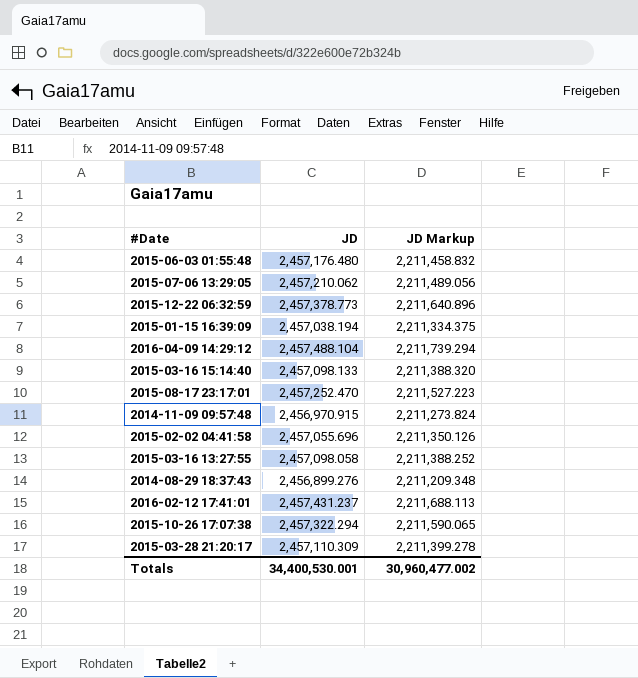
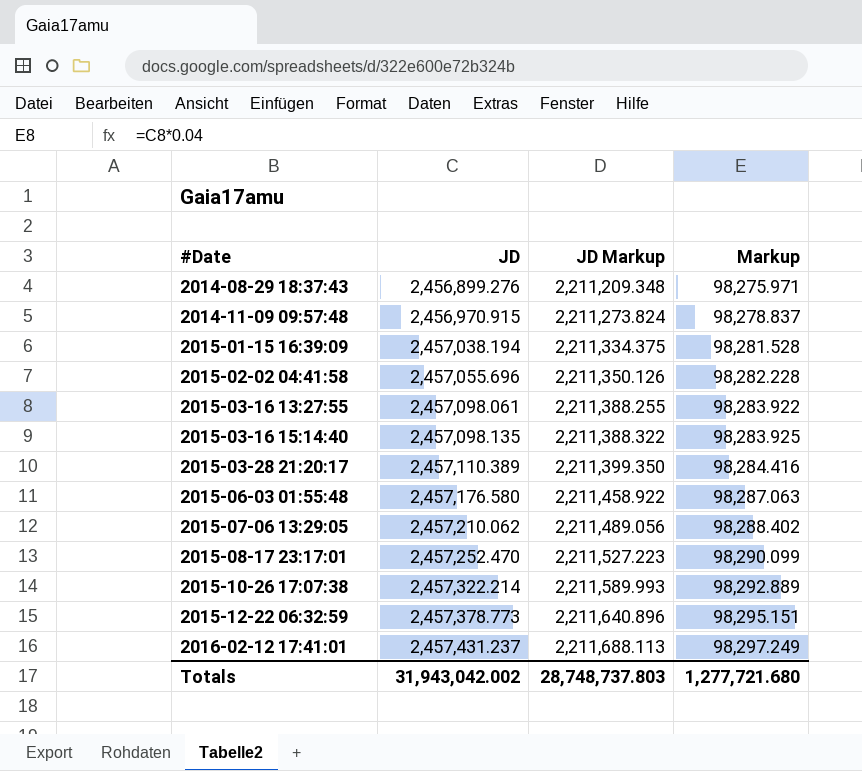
row order: none -> #Date ascending
column Markup | formula: none -> [JD] * 0.04
row 2016-04-09 14:29:12: 2,457,488.104 | 2,211,739.294 -> none
2015-03-16 13:27:55 | JD: 2,457,098.058 -> 2,457,098.061
2015-03-16 13:27:55 | JD Markup: 2,211,388.252 -> 2,211,388.255
2015-03-16 15:14:40 | JD: 2,457,098.133 -> 2,457,098.135
2015-03-16 15:14:40 | JD Markup: 2,211,388.320 -> 2,211,388.322
2015-03-28 21:20:17 | JD: 2,457,110.309 -> 2,457,110.389
2015-03-28 21:20:17 | JD Markup: 2,211,399.278 -> 2,211,399.350
2015-06-03 01:55:48 | JD: 2,457,176.480 -> 2,457,176.580
2015-06-03 01:55:48 | JD Markup: 2,211,458.832 -> 2,211,458.922
2015-10-26 17:07:38 | JD: 2,457,322.294 -> 2,457,322.214
2015-10-26 17:07:38 | JD Markup: 2,211,590.065 -> 2,211,589.993
Totals | JD: 34,400,530.001 -> 31,943,042.002
Totals | JD Markup: 30,960,477.002 -> 28,748,737.803

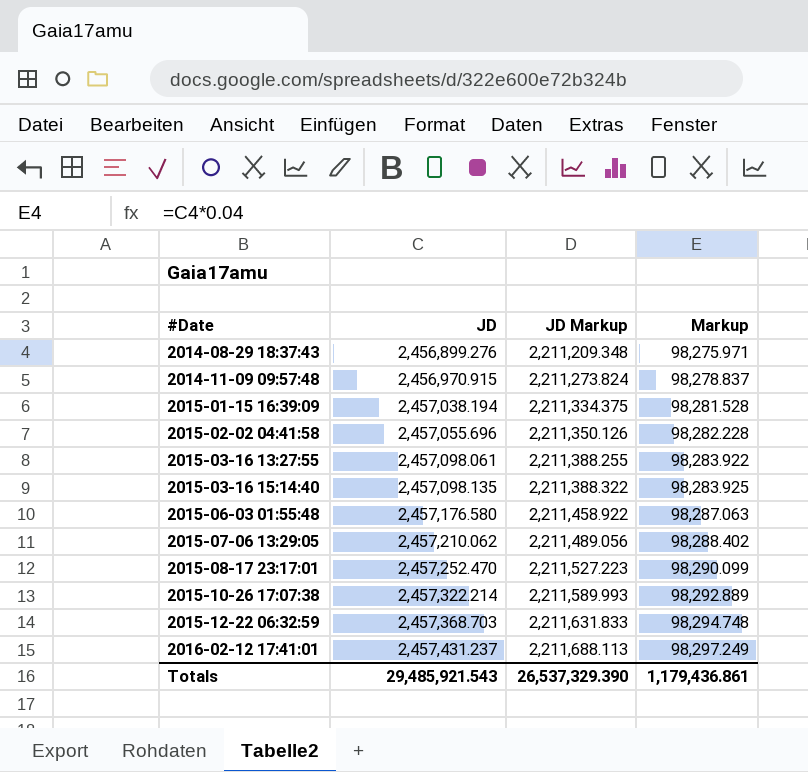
row 2015-03-28 21:20:17: 2,457,110.389 | 2,211,399.350 | 98,284.416 -> none
2015-12-22 06:32:59 | JD: 2,457,378.773 -> 2,457,368.703
2015-12-22 06:32:59 | JD Markup: 2,211,640.896 -> 2,211,631.833
2015-12-22 06:32:59 | Markup: 98,295.151 -> 98,294.748
Totals | JD: 31,943,042.002 -> 29,485,921.543
Totals | JD Markup: 28,748,737.803 -> 26,537,329.390
Totals | Markup: 1,277,721.680 -> 1,179,436.861

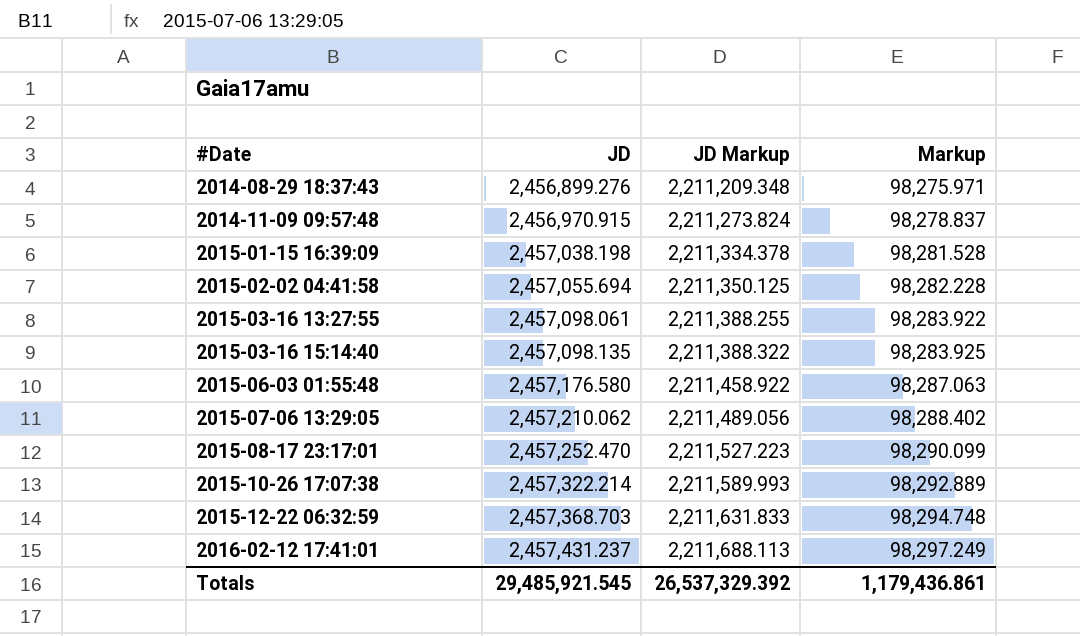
2015-01-15 16:39:09 | JD: 2,457,038.194 -> 2,457,038.198
2015-01-15 16:39:09 | JD Markup: 2,211,334.375 -> 2,211,334.378
2015-02-02 04:41:58 | JD: 2,457,055.696 -> 2,457,055.694
2015-02-02 04:41:58 | JD Markup: 2,211,350.126 -> 2,211,350.125
Totals | JD: 29,485,921.543 -> 29,485,921.545
Totals | JD Markup: 26,537,329.390 -> 26,537,329.392

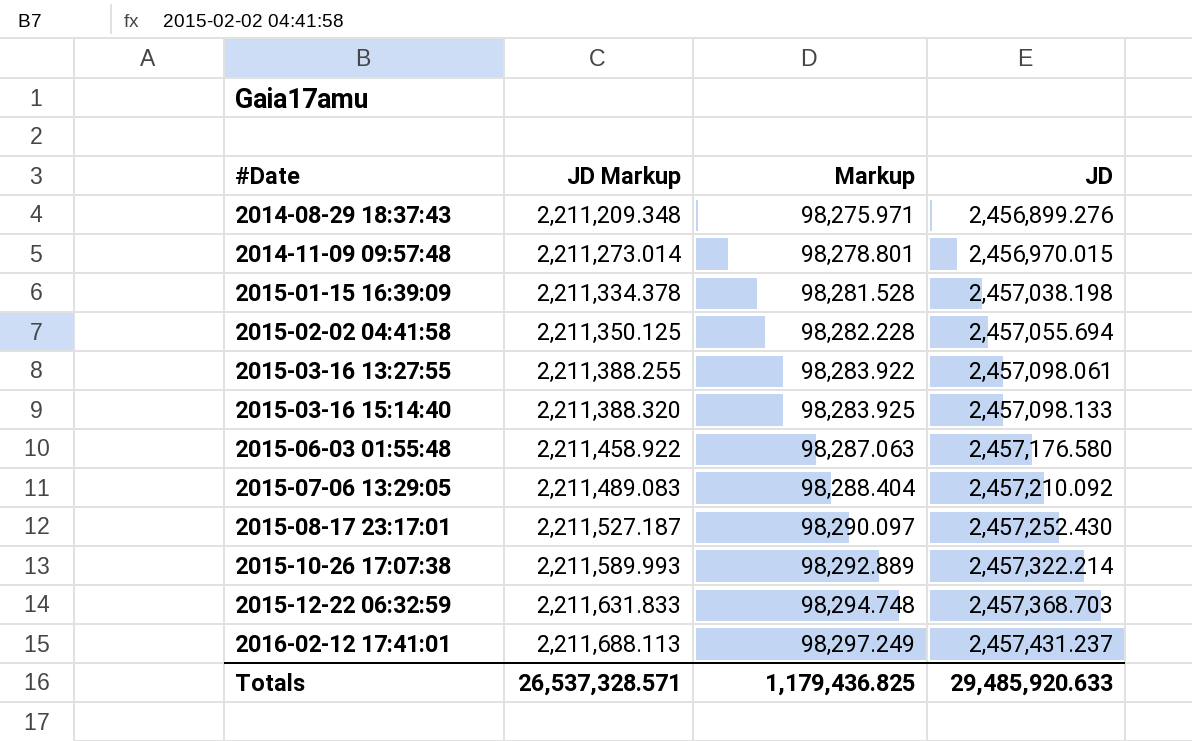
column JD | position: 2 -> 4
2014-11-09 09:57:48 | JD Markup: 2,211,273.824 -> 2,211,273.014
2014-11-09 09:57:48 | Markup: 98,278.837 -> 98,278.801
2014-11-09 09:57:48 | JD: 2,456,970.915 -> 2,456,970.015
2015-03-16 15:14:40 | JD Markup: 2,211,388.322 -> 2,211,388.320
2015-03-16 15:14:40 | JD: 2,457,098.135 -> 2,457,098.133
2015-07-06 13:29:05 | JD Markup: 2,211,489.056 -> 2,211,489.083
2015-07-06 13:29:05 | Markup: 98,288.402 -> 98,288.404
2015-07-06 13:29:05 | JD: 2,457,210.062 -> 2,457,210.092
2015-08-17 23:17:01 | JD Markup: 2,211,527.223 -> 2,211,527.187
2015-08-17 23:17:01 | Markup: 98,290.099 -> 98,290.097
2015-08-17 23:17:01 | JD: 2,457,252.470 -> 2,457,252.430
Totals | JD Markup: 26,537,329.392 -> 26,537,328.571
Totals | Markup: 1,179,436.861 -> 1,179,436.825
Totals | JD: 29,485,921.545 -> 29,485,920.633

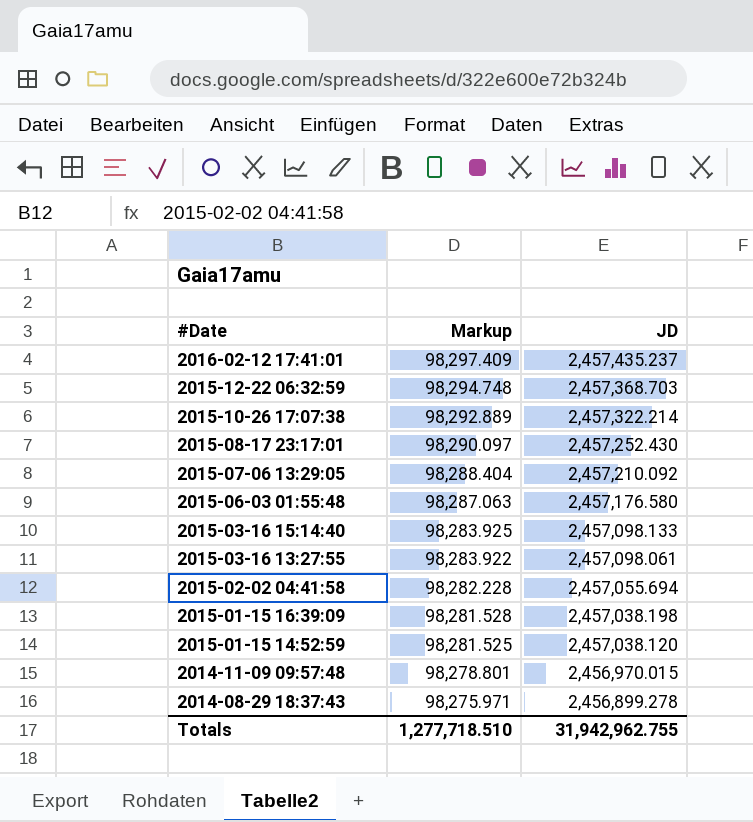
row order: #Date ascending -> #Date descending
column JD Markup | formula: [JD] * 0.9 -> none
2016-02-12 17:41:01 | Markup: 98,297.249 -> 98,297.409
2016-02-12 17:41:01 | JD: 2,457,431.237 -> 2,457,435.237
row 2015-01-15 14:52:59: none -> 98,281.525 | 2,457,038.120
2014-08-29 18:37:43 | JD: 2,456,899.276 -> 2,456,899.278
Totals | Markup: 1,179,436.825 -> 1,277,718.510
Totals | JD: 29,485,920.633 -> 31,942,962.755

